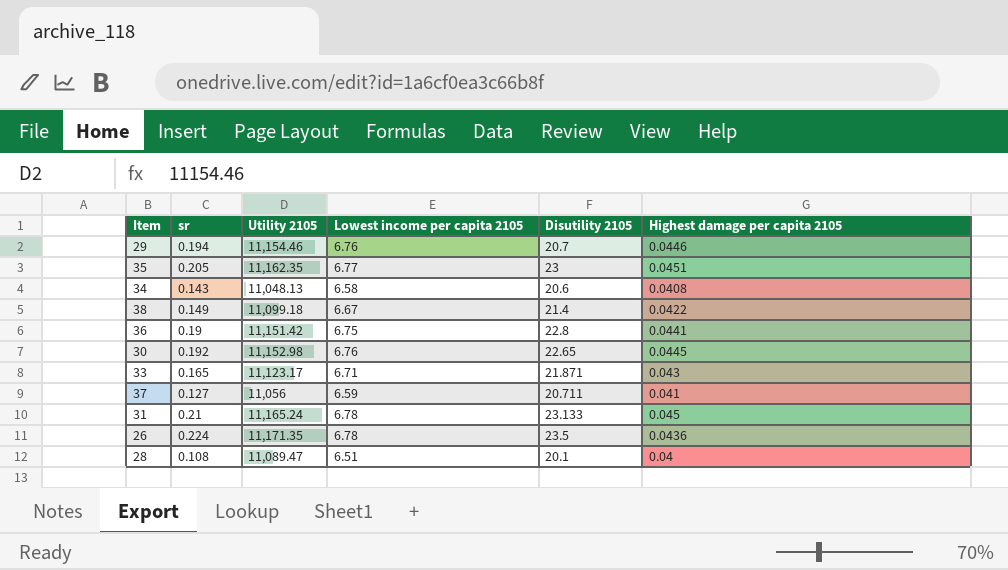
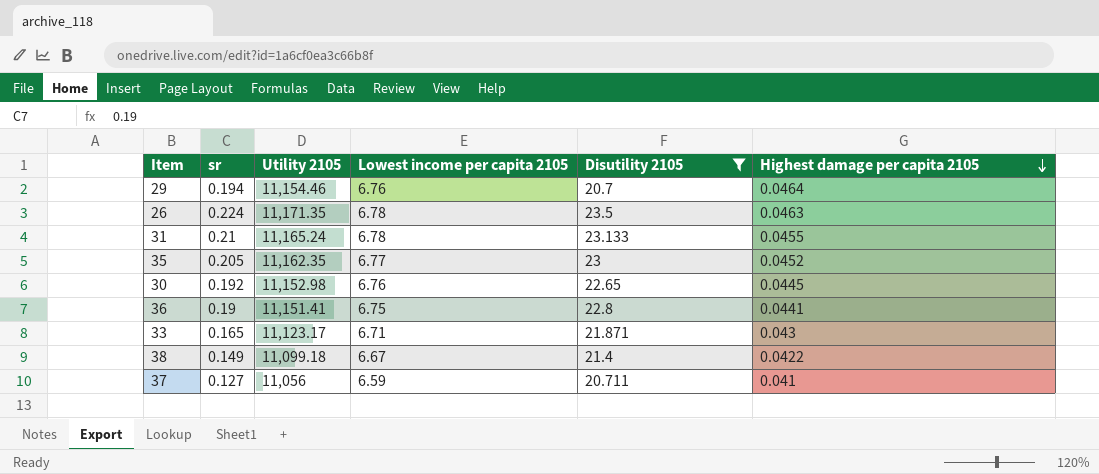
filter: none -> Disutility 2105 >= 20.7
row order: none -> Highest damage per capita 2105 descending
29 | Highest damage per capita 2105: 0.0446 -> 0.0464
26 | Highest damage per capita 2105: 0.0436 -> 0.0463
31 | Highest damage per capita 2105: 0.045 -> 0.0455
35 | Highest damage per capita 2105: 0.0451 -> 0.0452
36 | Utility 2105: 11,151.42 -> 11,151.41

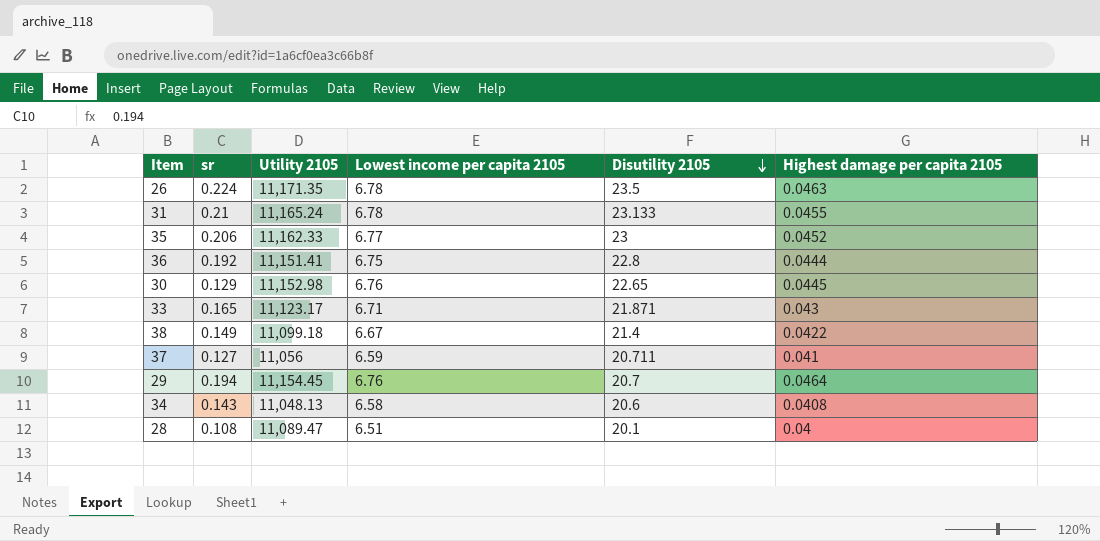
filter: Disutility 2105 >= 20.7 -> none
row order: Highest damage per capita 2105 descending -> Disutility 2105 descending
35 | sr: 0.205 -> 0.206
35 | Utility 2105: 11,162.35 -> 11,162.33
36 | sr: 0.19 -> 0.192
36 | Highest damage per capita 2105: 0.0441 -> 0.0444
30 | sr: 0.192 -> 0.129
29 | Utility 2105: 11,154.46 -> 11,154.45

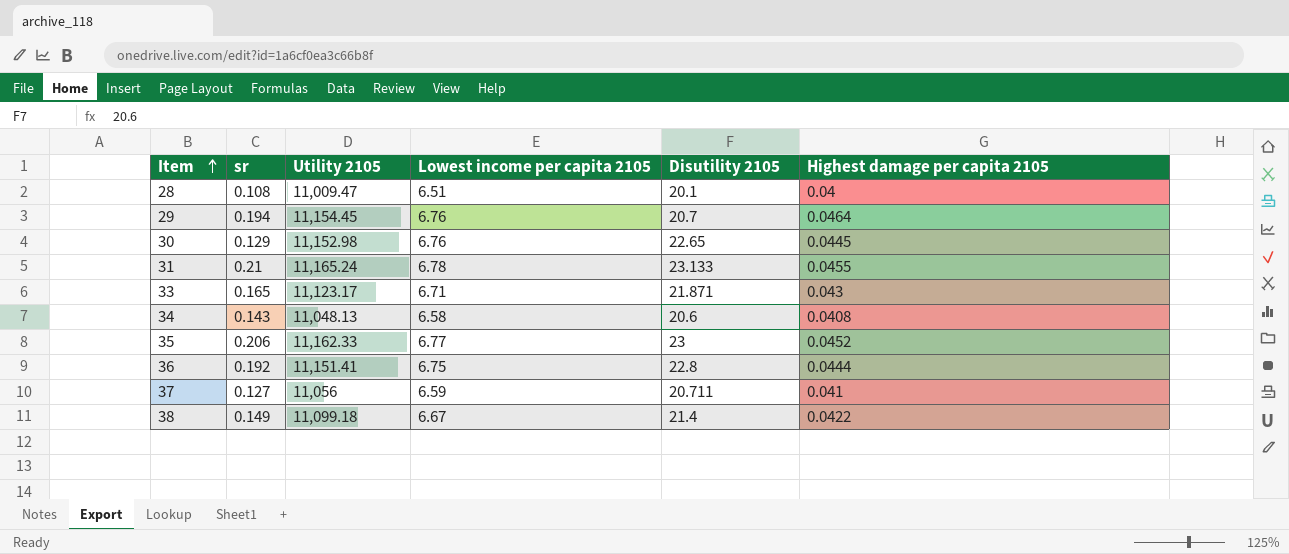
row order: Disutility 2105 descending -> Item ascending
row 26: 0.224 | 11,171.35 | 6.78 | 23.5 | 0.0463 -> none
28 | Utility 2105: 11,089.47 -> 11,009.47

